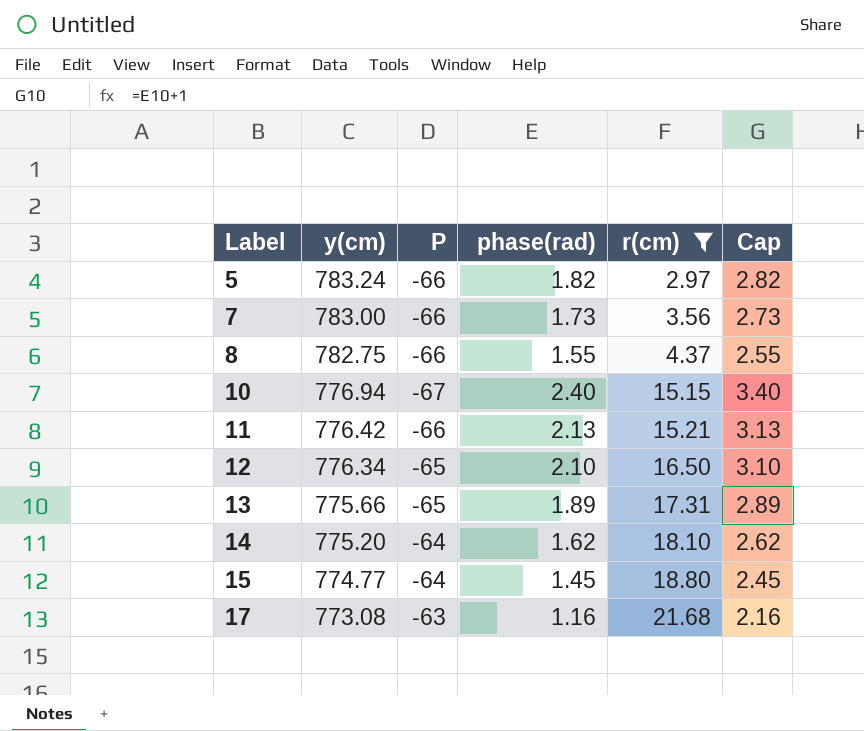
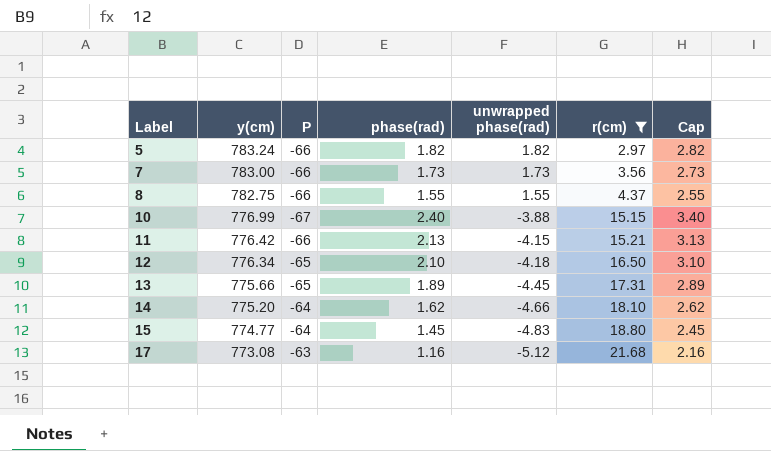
column unwrapped phase(rad) | position: none -> 5
10 | y(cm): 776.94 -> 776.99

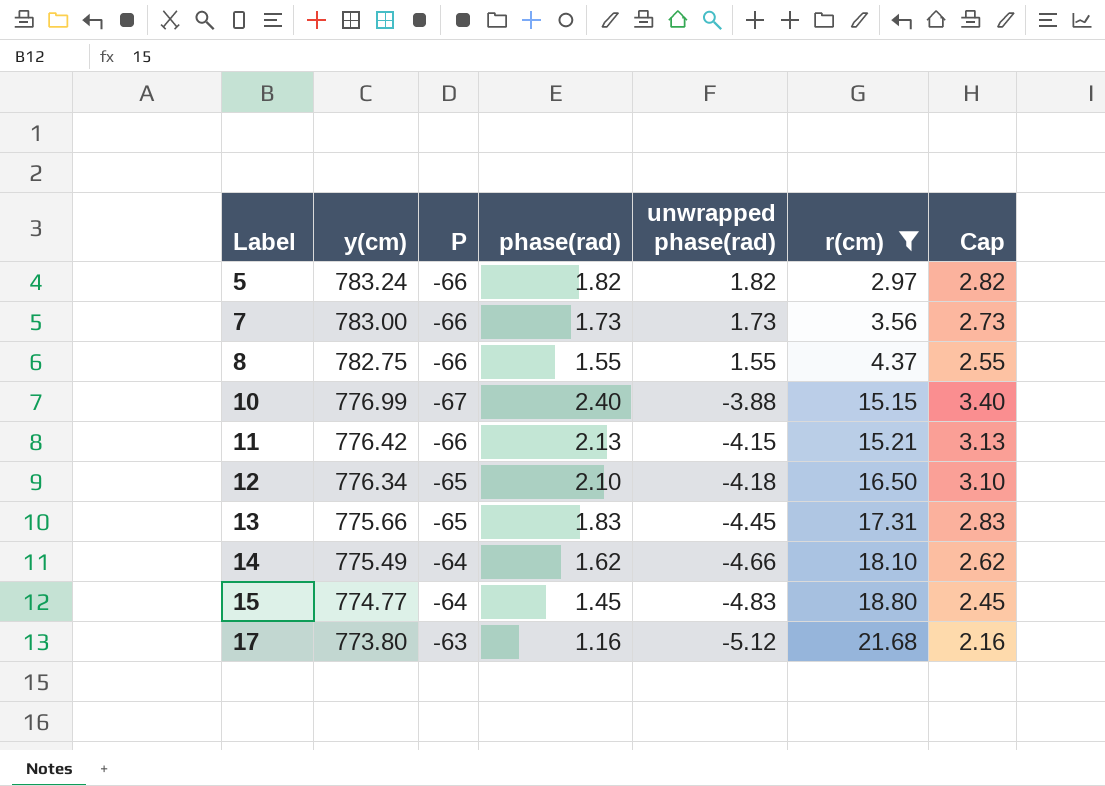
13 | phase(rad): 1.89 -> 1.83
13 | Cap: 2.89 -> 2.83
14 | y(cm): 775.20 -> 775.49
17 | y(cm): 773.08 -> 773.80

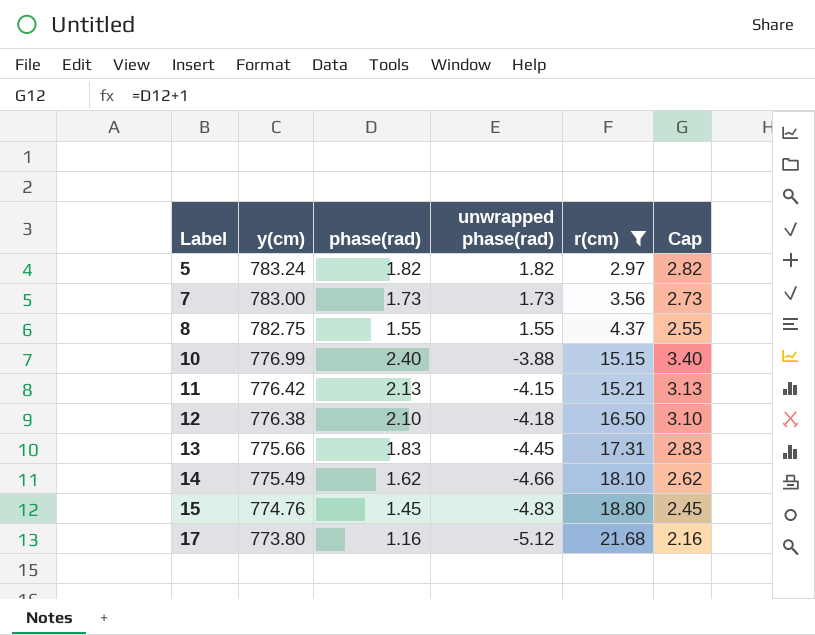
column P | position: 3 -> none
12 | y(cm): 776.34 -> 776.38
15 | y(cm): 774.77 -> 774.76

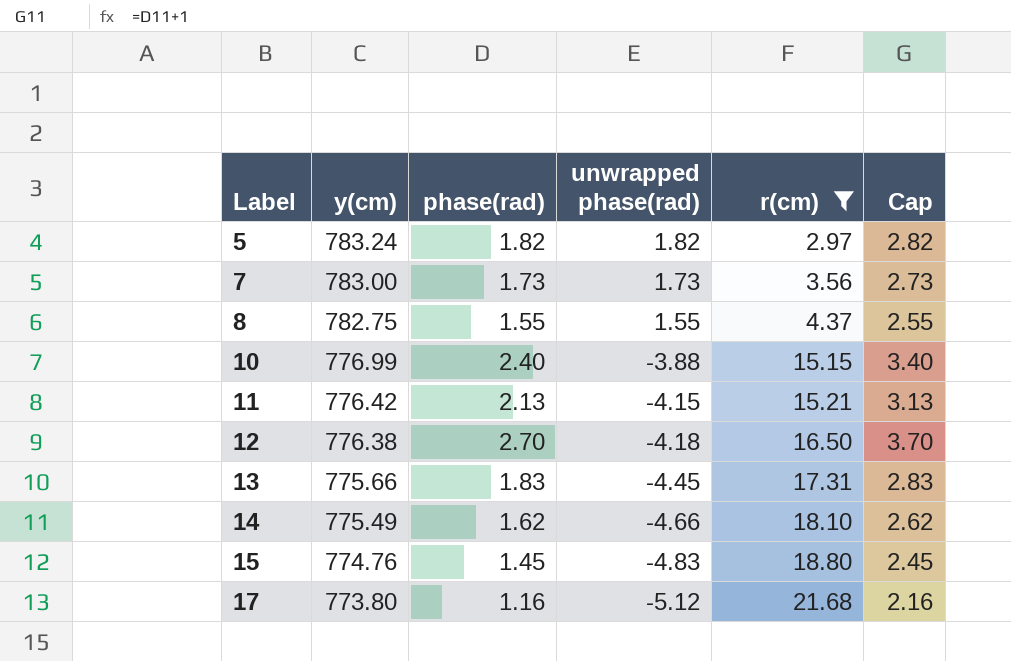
12 | phase(rad): 2.10 -> 2.70
12 | Cap: 3.10 -> 3.70

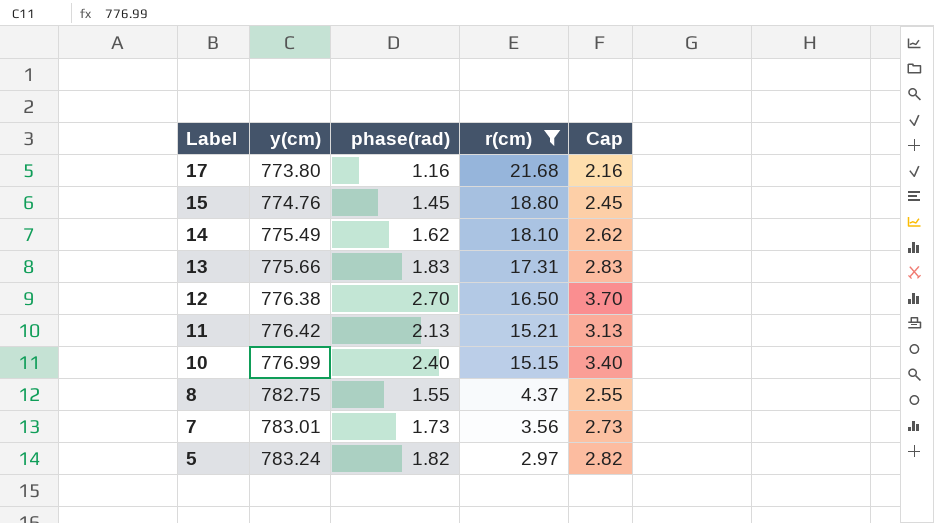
row order: Label ascending -> Label descending
column unwrapped phase(rad) | position: 4 -> none
7 | y(cm): 783.00 -> 783.01

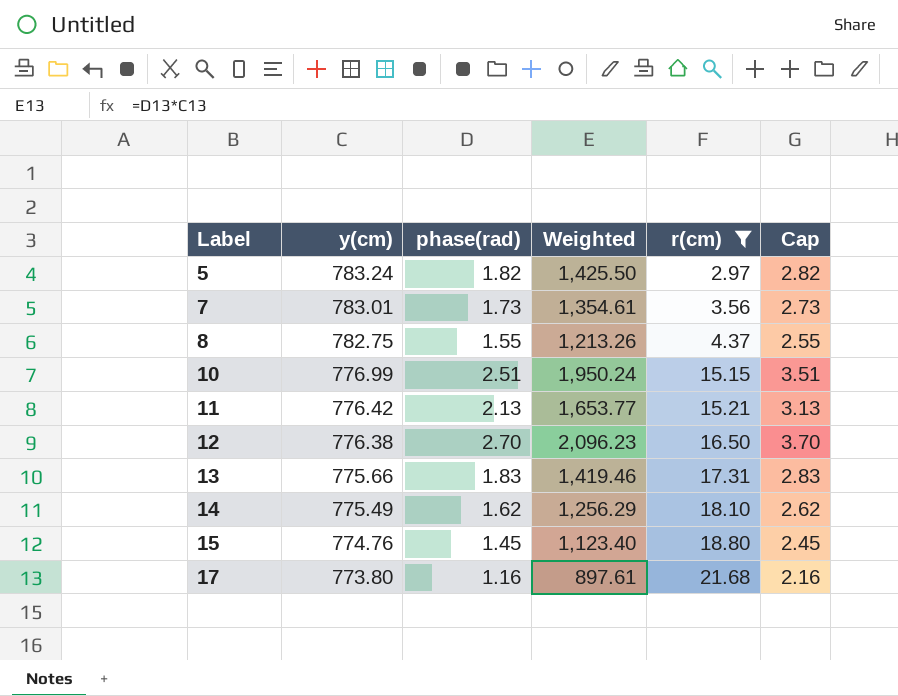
row order: Label descending -> Label ascending
column Weighted | formula: none -> [y(cm)] * [phase(rad)]
10 | phase(rad): 2.40 -> 2.51
10 | Cap: 3.40 -> 3.51

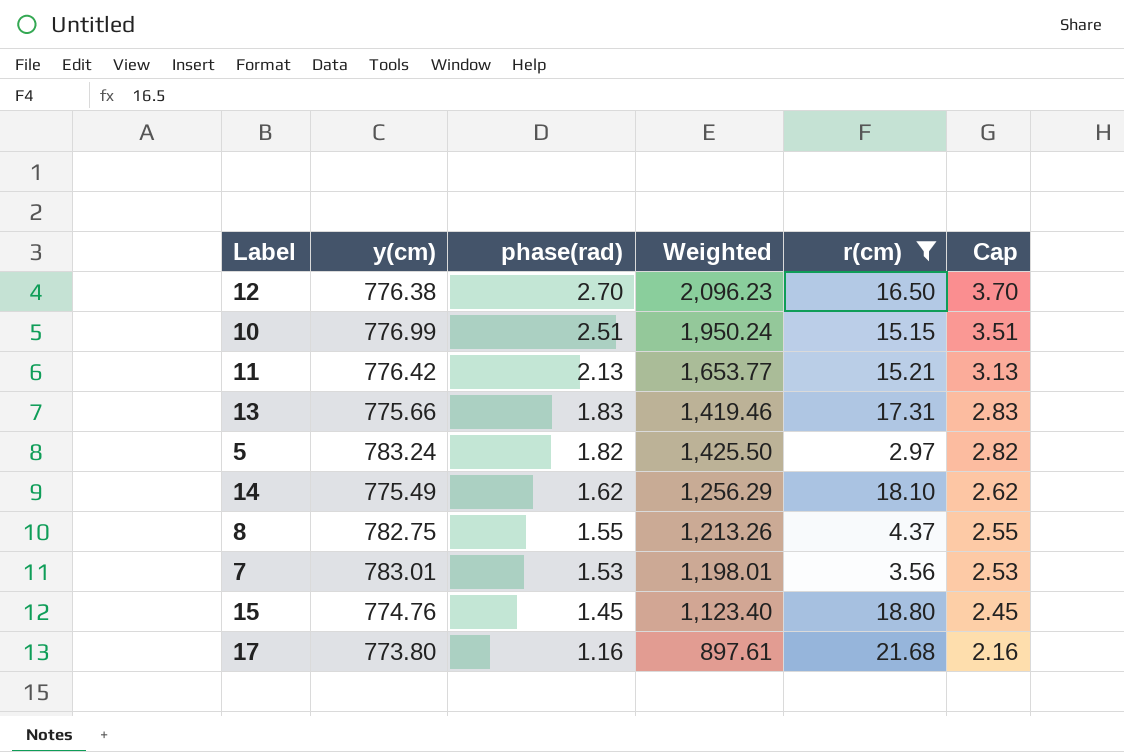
row order: Label ascending -> phase(rad) descending
7 | phase(rad): 1.73 -> 1.53
7 | Weighted: 1,354.61 -> 1,198.01
7 | Cap: 2.73 -> 2.53

